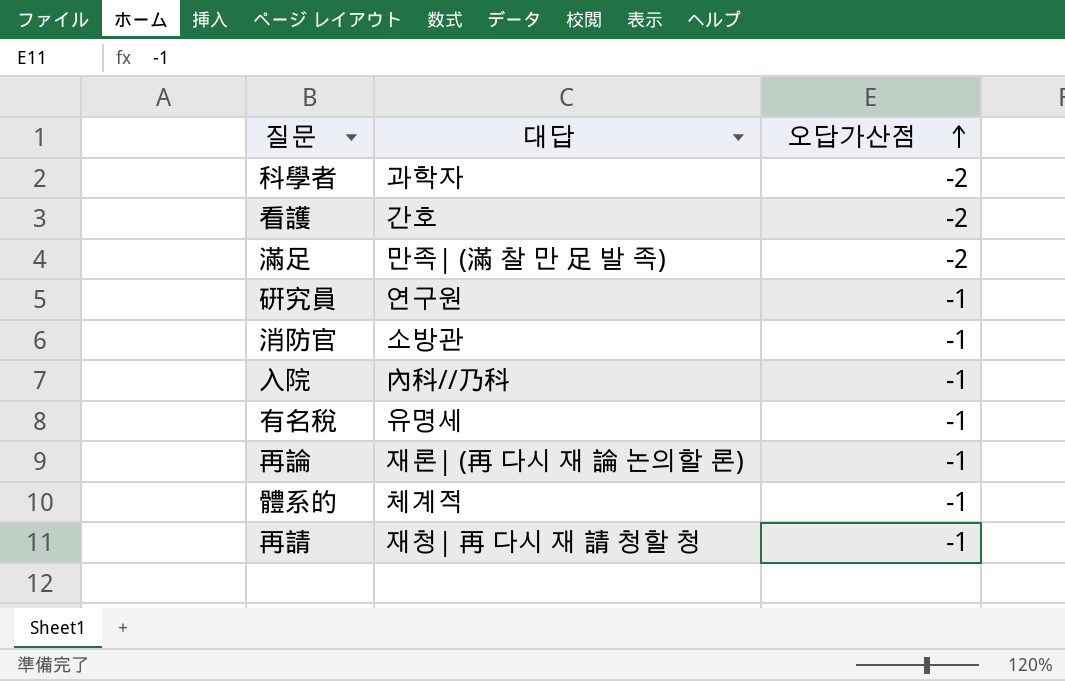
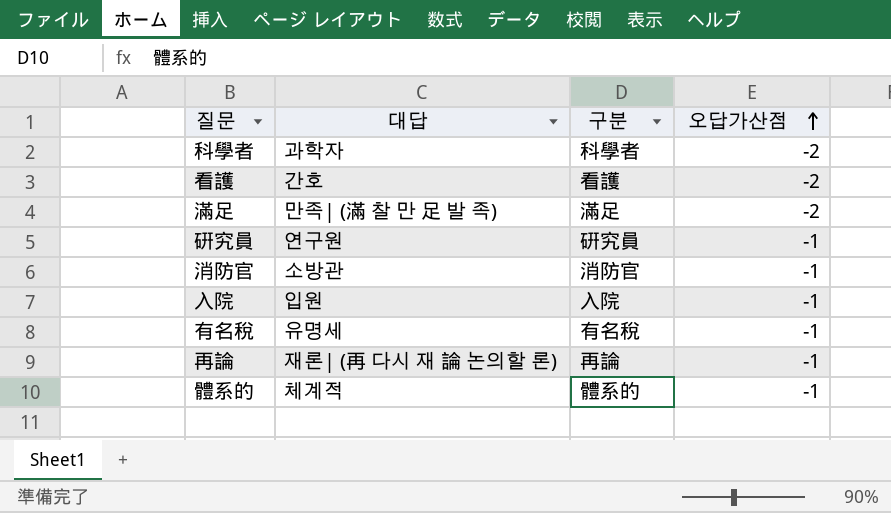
column 구분 | position: none -> 3
row 再請: 재청| 再 다시 재 請 청할 청 | -1 -> none
入院 | 대답: 內科//乃科 -> 입원

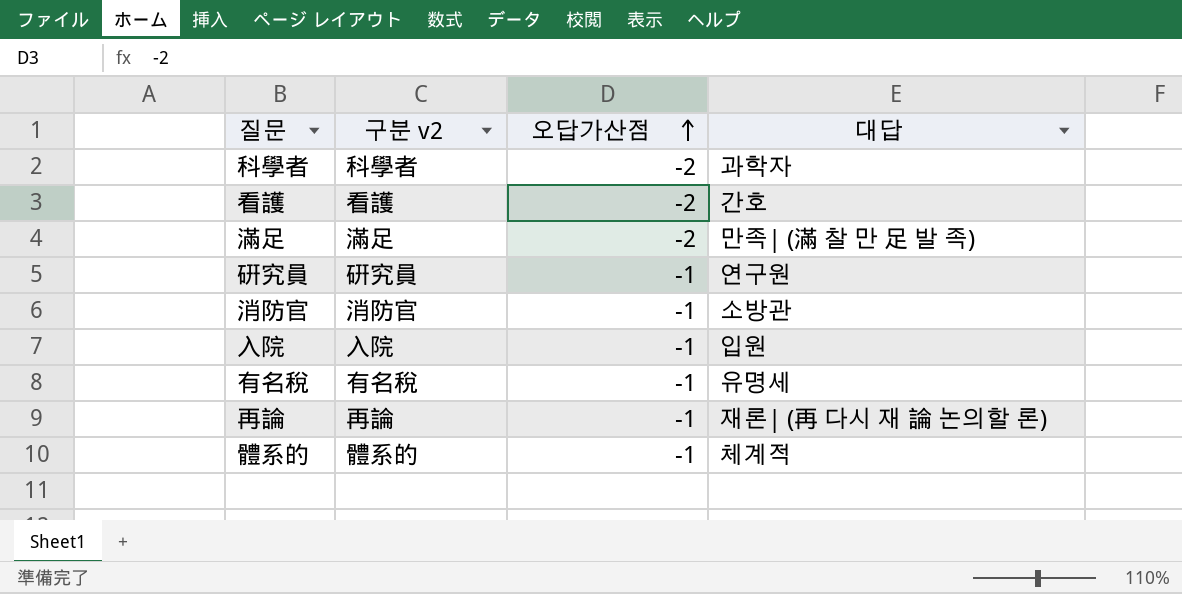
column name: 구분 -> 구분 v2
column 대답 | position: 2 -> 4

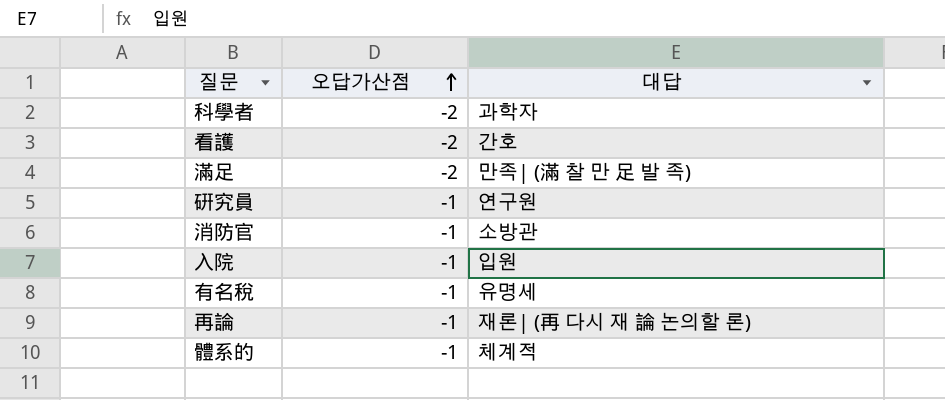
column 구분 v2 | position: 2 -> none

